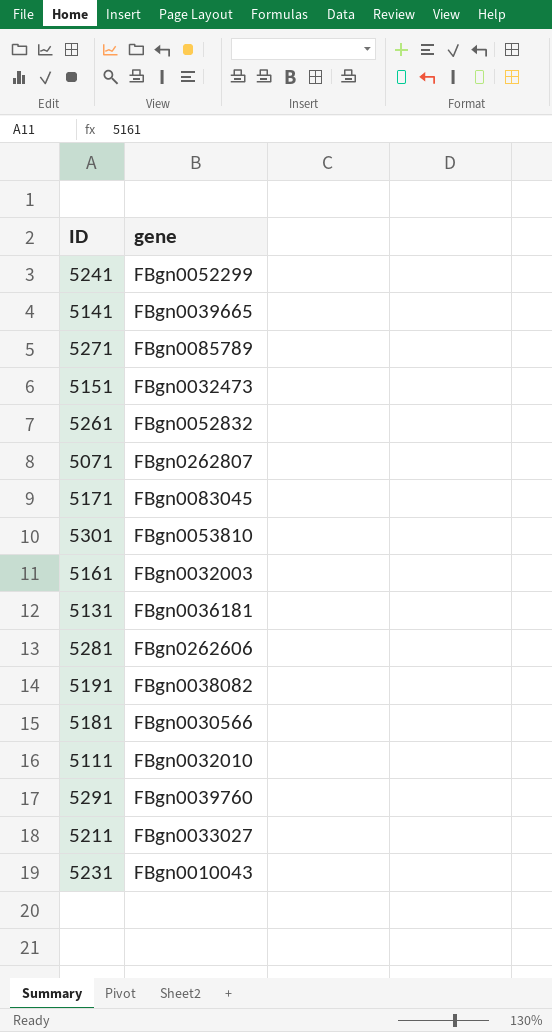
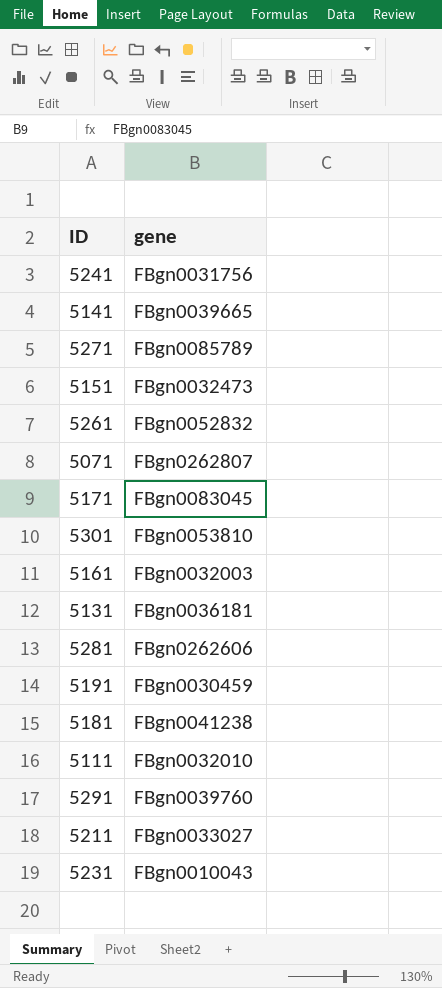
5241 | gene: FBgn0052299 -> FBgn0031756
5191 | gene: FBgn0038082 -> FBgn0030459
5181 | gene: FBgn0030566 -> FBgn0041238

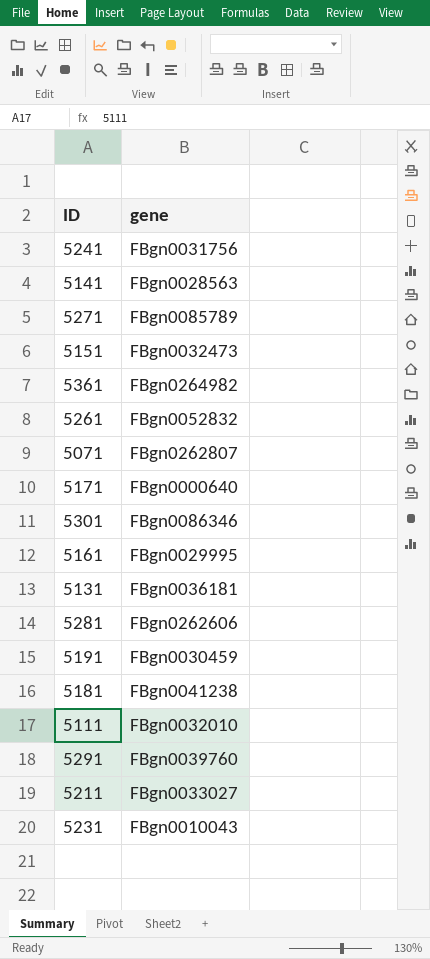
5141 | gene: FBgn0039665 -> FBgn0028563
row 5361: none -> FBgn0264982
5171 | gene: FBgn0083045 -> FBgn0000640
5301 | gene: FBgn0053810 -> FBgn0086346
5161 | gene: FBgn0032003 -> FBgn0029995

